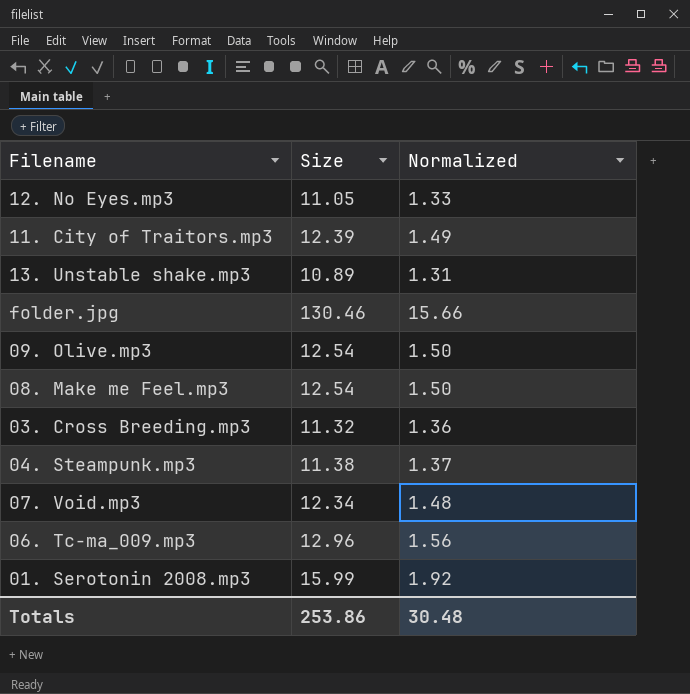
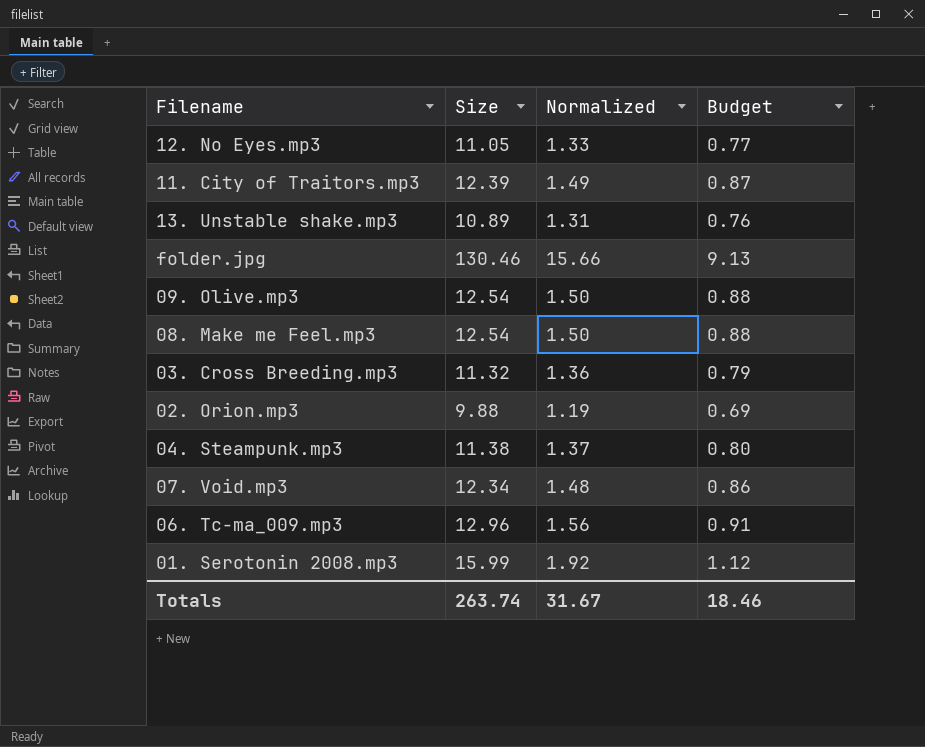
column Budget | formula: none -> [Size] * 0.07
row 02. Orion.mp3: none -> 9.88 | 1.19 | 0.69
Totals | Size: 253.86 -> 263.74
Totals | Normalized: 30.48 -> 31.67

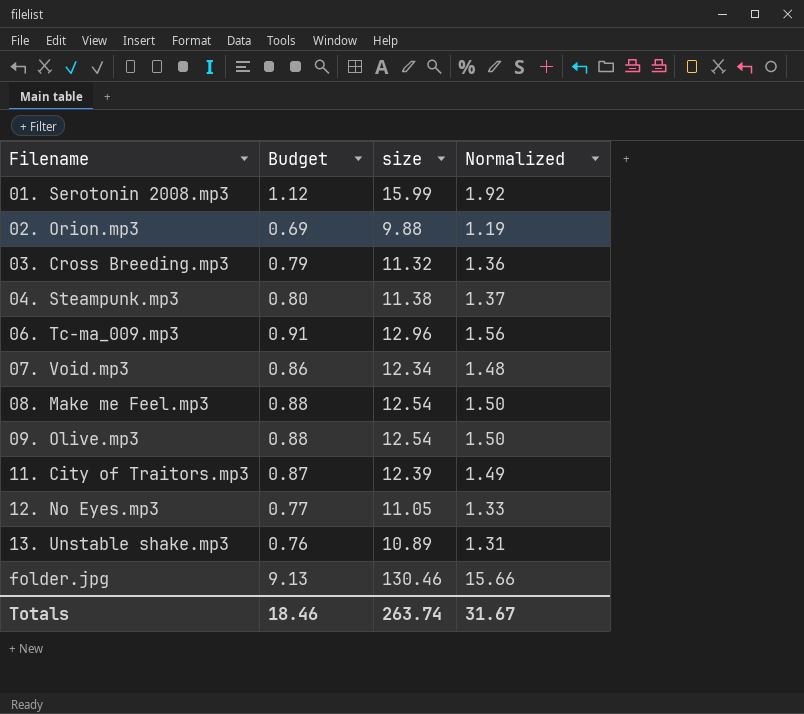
row order: none -> Filename ascending
column Budget | position: 4 -> 2
column name: Size -> size

